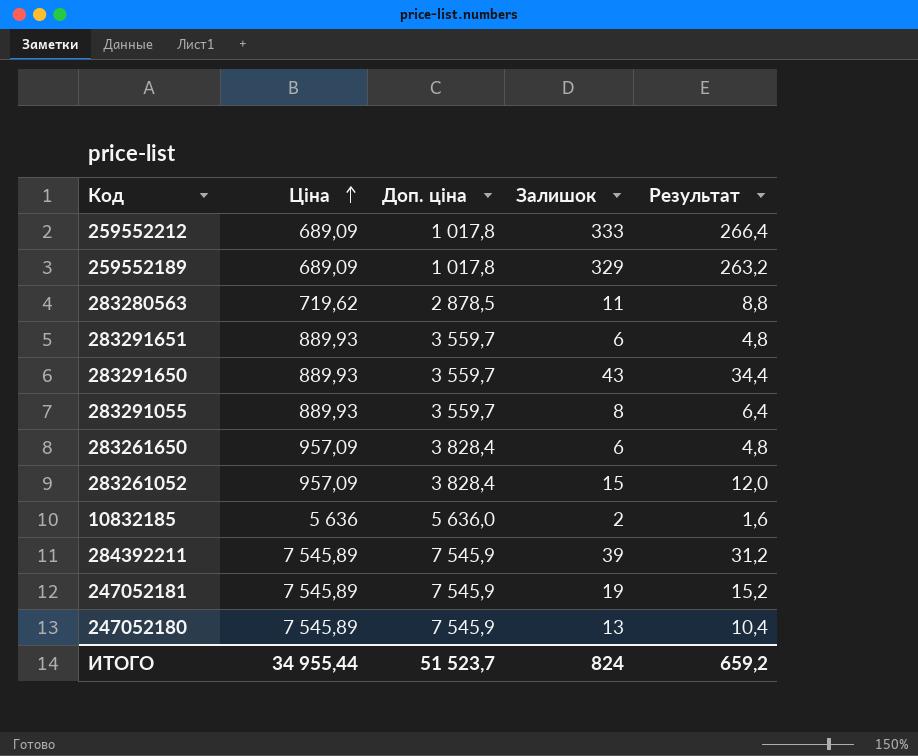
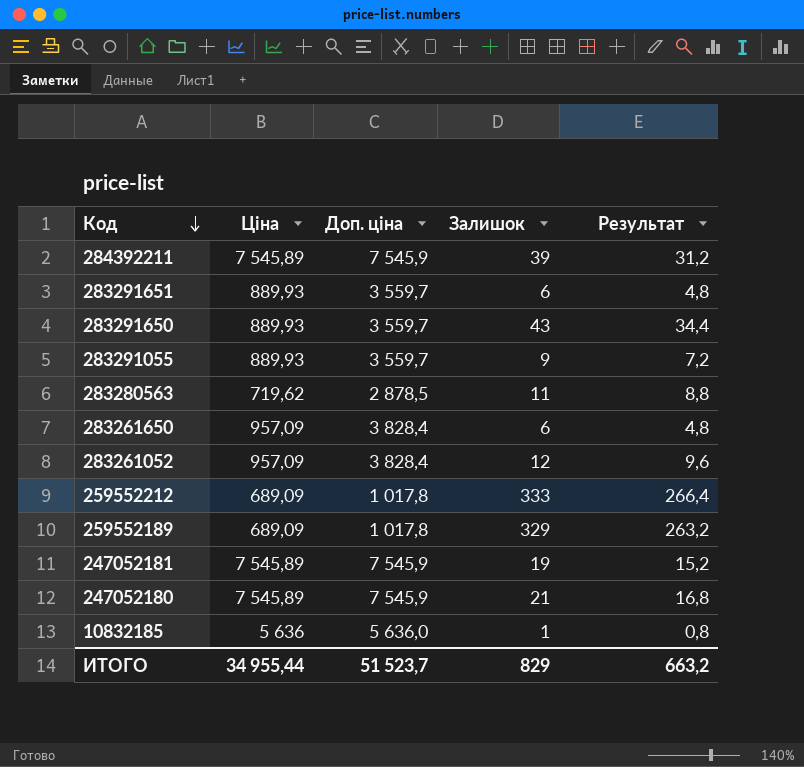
row order: Ціна ascending -> Код descending
283291055 | Залишок: 8 -> 9
283291055 | Результат: 6,4 -> 7,2
283261052 | Залишок: 15 -> 12
283261052 | Результат: 12,0 -> 9,6
247052180 | Залишок: 13 -> 21
247052180 | Результат: 10,4 -> 16,8
10832185 | Залишок: 2 -> 1
10832185 | Результат: 1,6 -> 0,8
ИТОГО | Залишок: 824 -> 829
ИТОГО | Результат: 659,2 -> 663,2

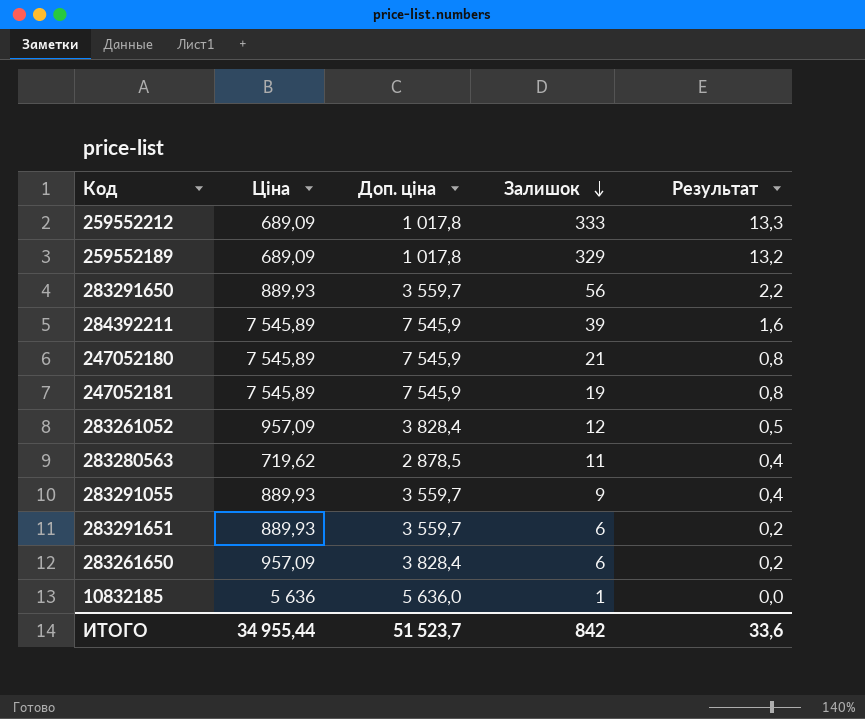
row order: Код descending -> Залишок descending
column Результат | formula: [Залишок] * 0,8 -> [Залишок] * 0,04
283291650 | Залишок: 43 -> 56
ИТОГО | Залишок: 829 -> 842
ИТОГО | Результат: 663,2 -> 33,6

